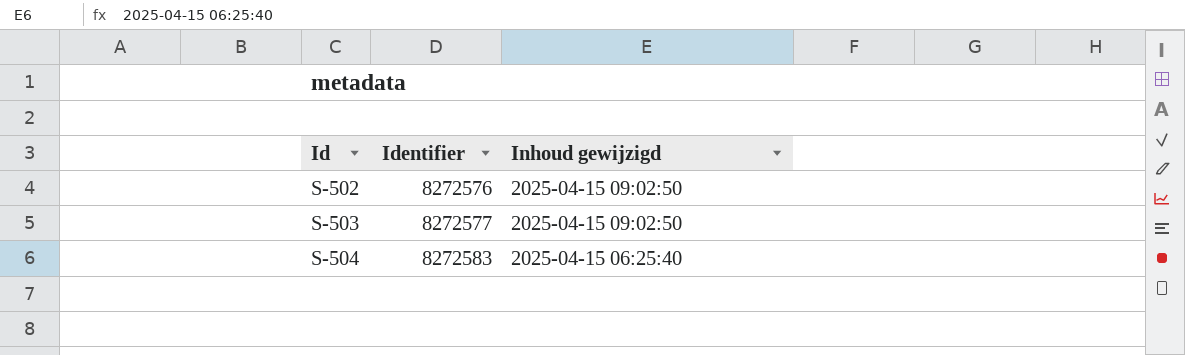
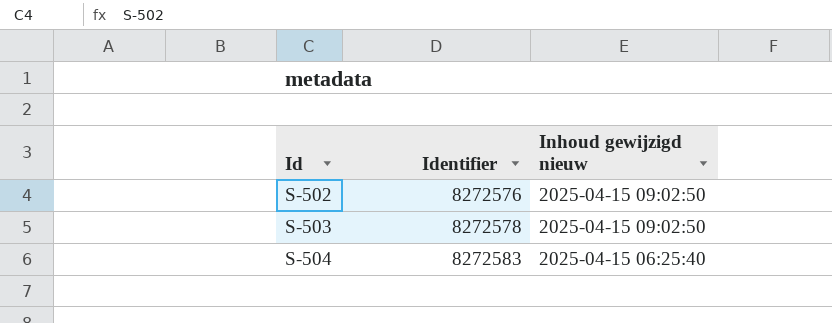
column name: Inhoud gewijzigd -> Inhoud gewijzigd nieuw
S-503 | Identifier: 8272577 -> 8272578

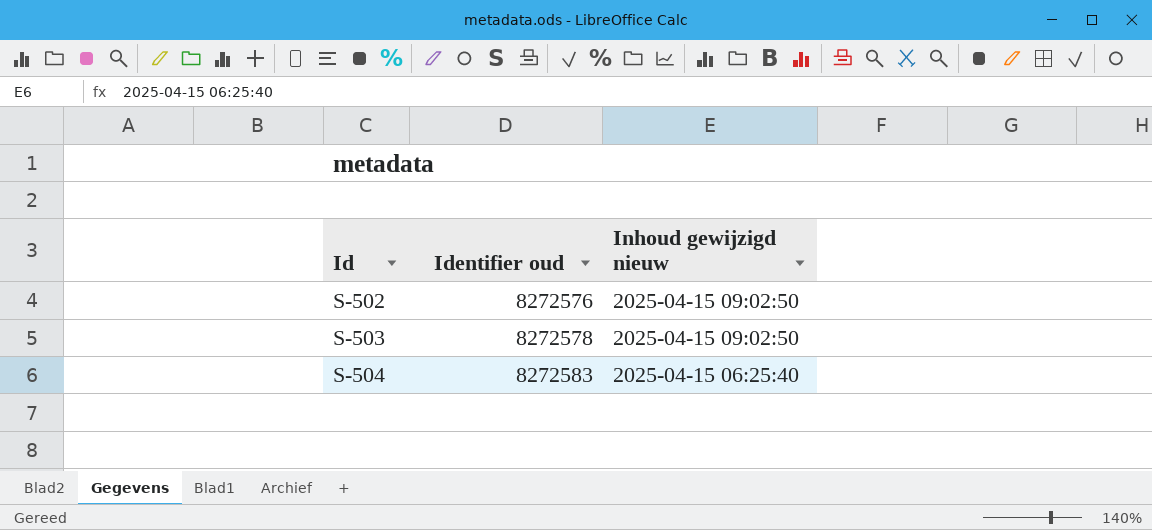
column name: Identifier -> Identifier oud

